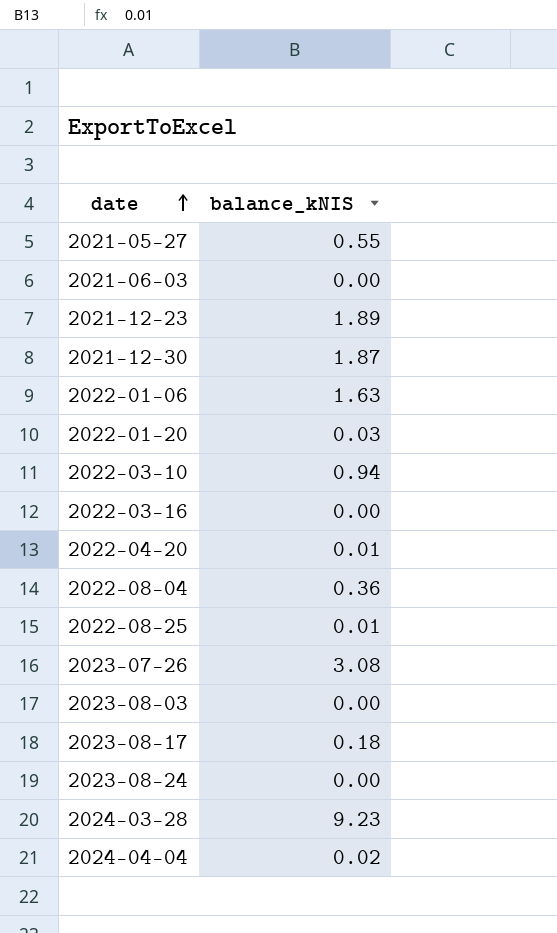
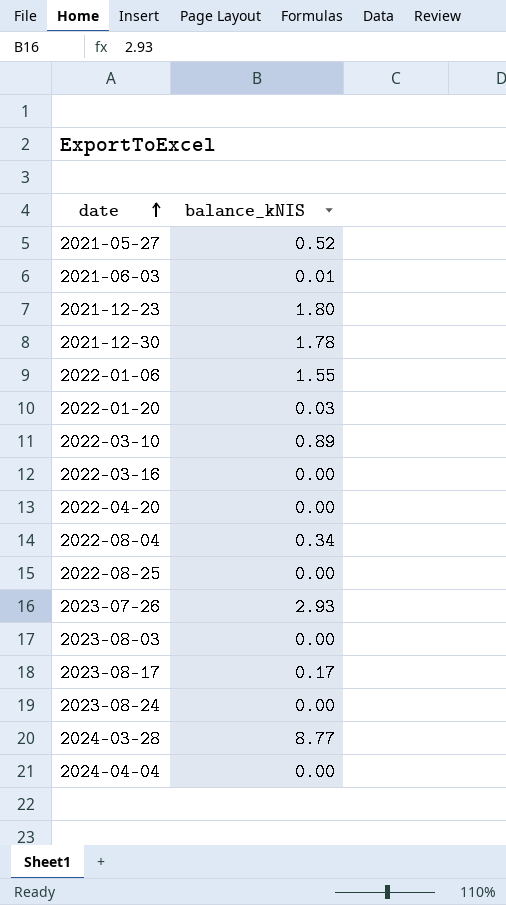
2021-05-27 | balance_kNIS: 0.55 -> 0.52
2021-06-03 | balance_kNIS: 0.00 -> 0.01
2021-12-23 | balance_kNIS: 1.89 -> 1.80
2021-12-30 | balance_kNIS: 1.87 -> 1.78
2022-01-06 | balance_kNIS: 1.63 -> 1.55
2022-03-10 | balance_kNIS: 0.94 -> 0.89
2022-04-20 | balance_kNIS: 0.01 -> 0.00
2022-08-04 | balance_kNIS: 0.36 -> 0.34
2022-08-25 | balance_kNIS: 0.01 -> 0.00
2023-07-26 | balance_kNIS: 3.08 -> 2.93
2023-08-17 | balance_kNIS: 0.18 -> 0.17
2024-03-28 | balance_kNIS: 9.23 -> 8.77
2024-04-04 | balance_kNIS: 0.02 -> 0.00

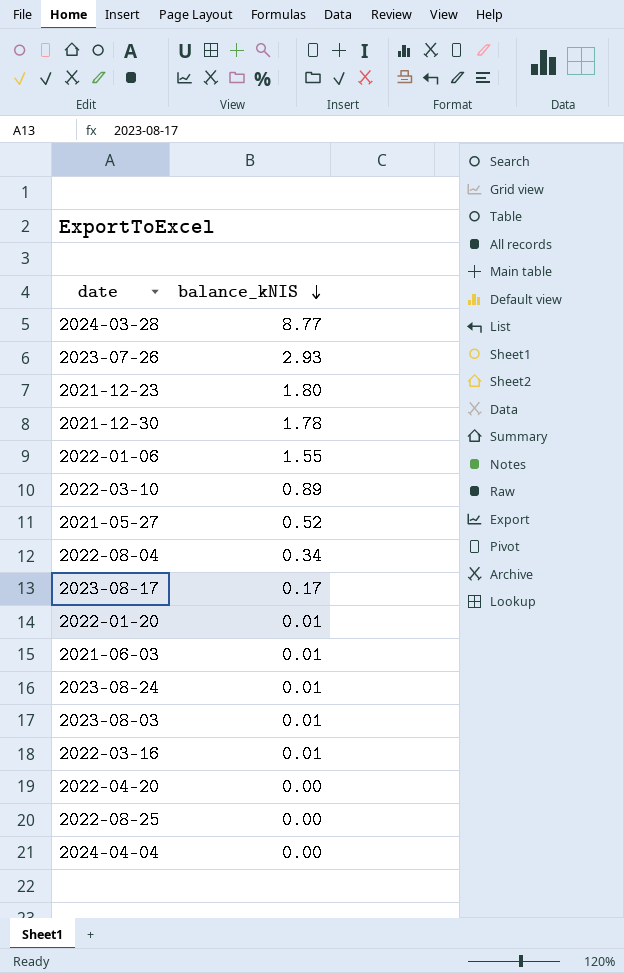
row order: date ascending -> balance_kNIS descending
2022-01-20 | balance_kNIS: 0.03 -> 0.01
2023-08-24 | balance_kNIS: 0.00 -> 0.01
2023-08-03 | balance_kNIS: 0.00 -> 0.01
2022-03-16 | balance_kNIS: 0.00 -> 0.01

